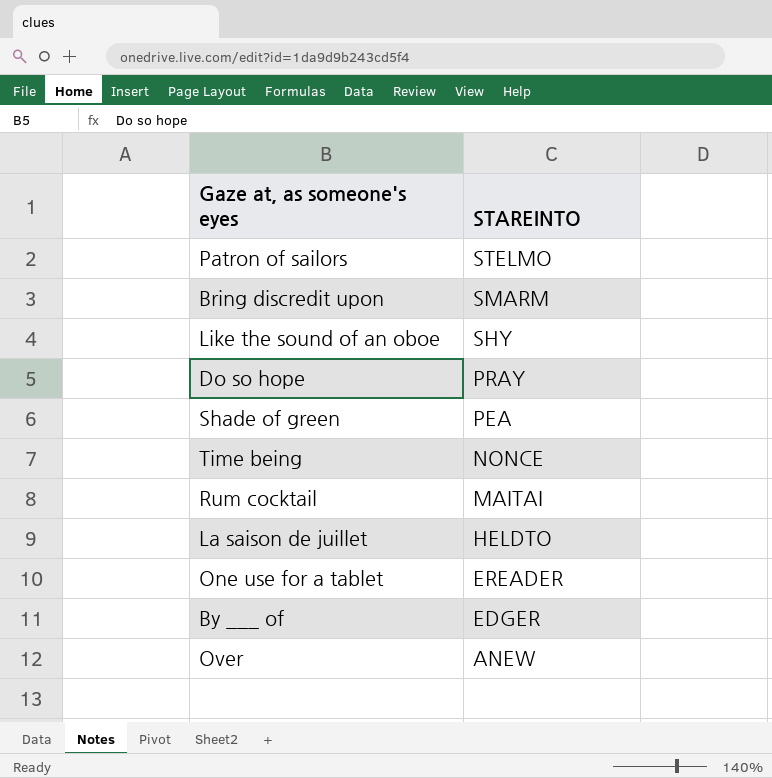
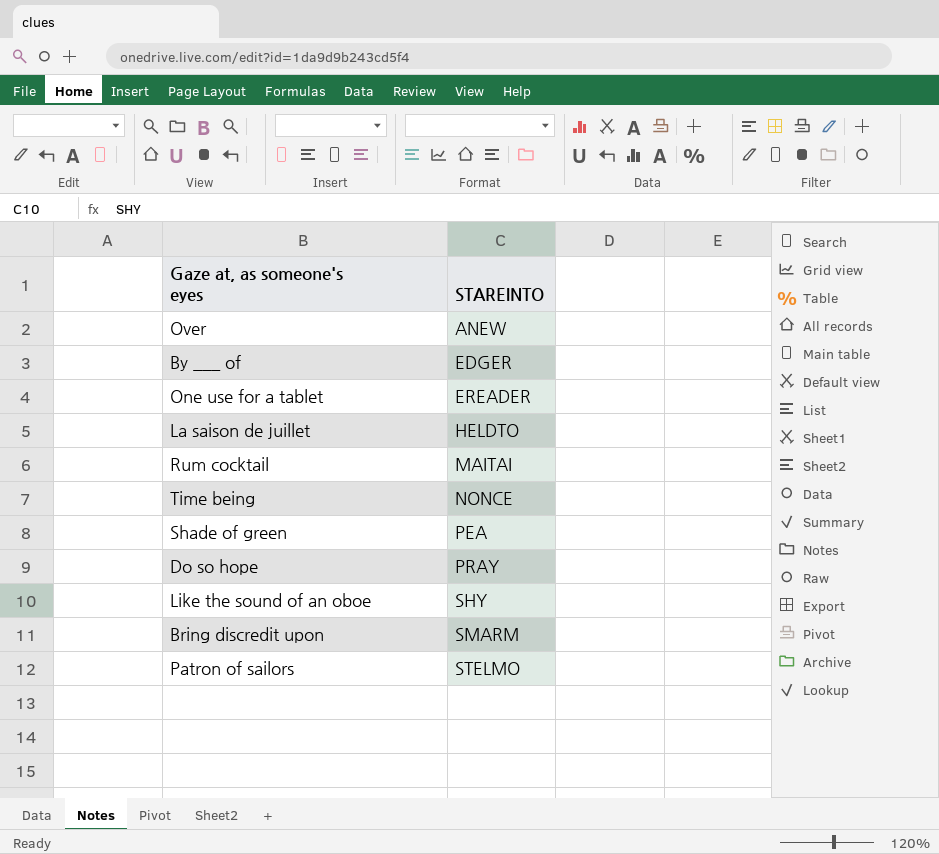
row order: STAREINTO descending -> STAREINTO ascending

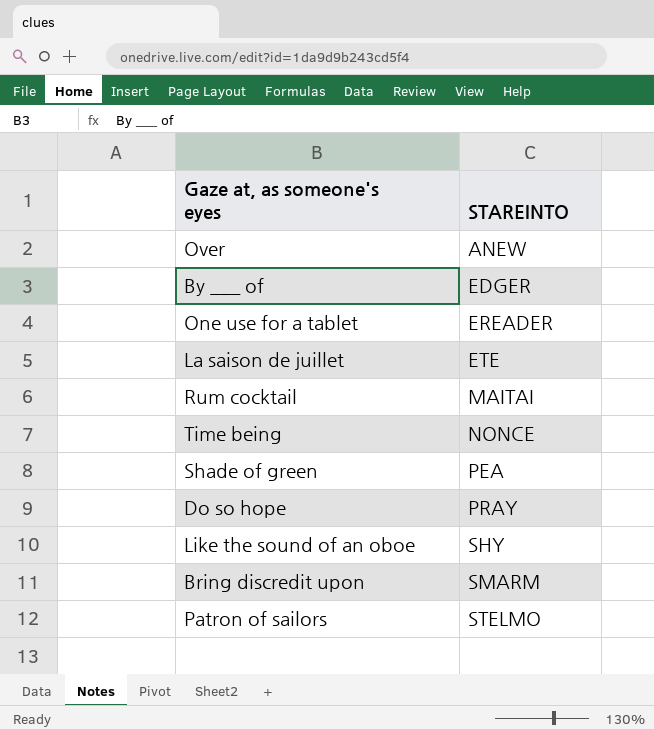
La saison de juillet | STAREINTO: HELDTO -> ETE

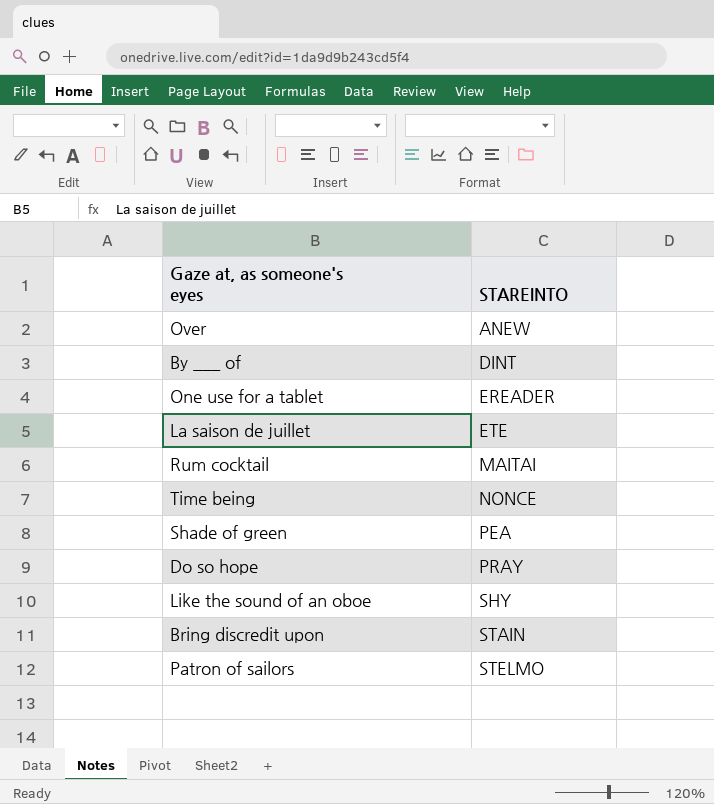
By ___ of | STAREINTO: EDGER -> DINT
Bring discredit upon | STAREINTO: SMARM -> STAIN

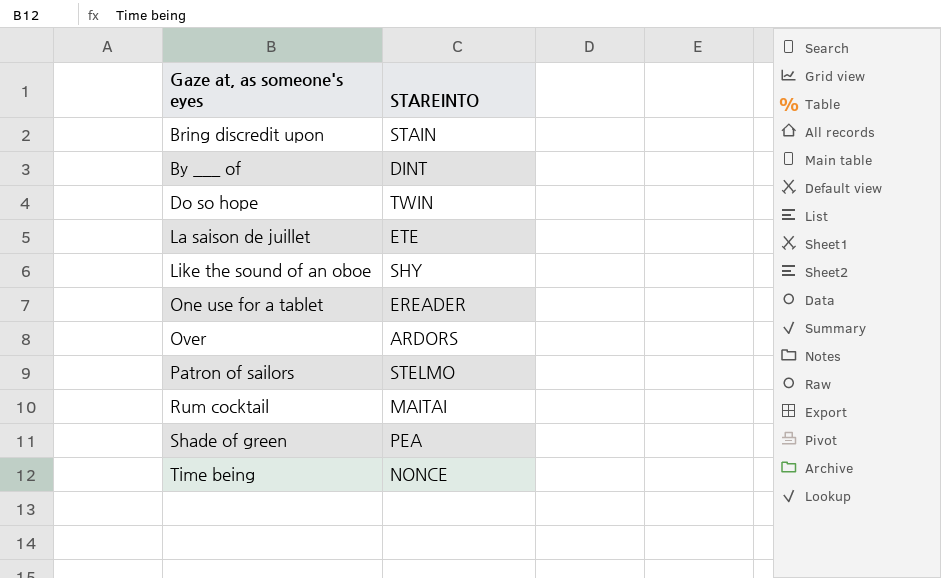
row order: STAREINTO ascending -> Gaze at, as someone's eyes ascending
Do so hope | STAREINTO: PRAY -> TWIN
Over | STAREINTO: ANEW -> ARDORS

